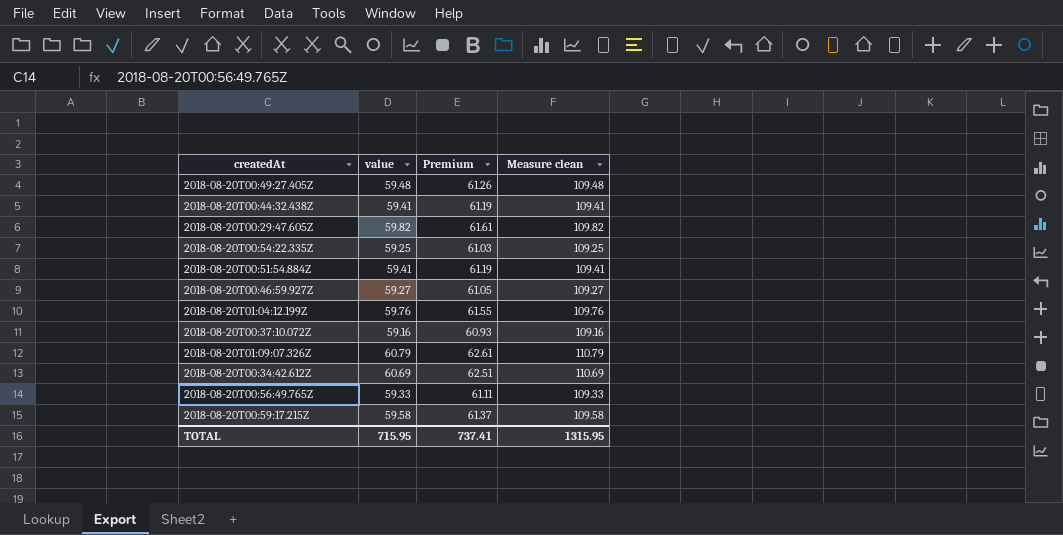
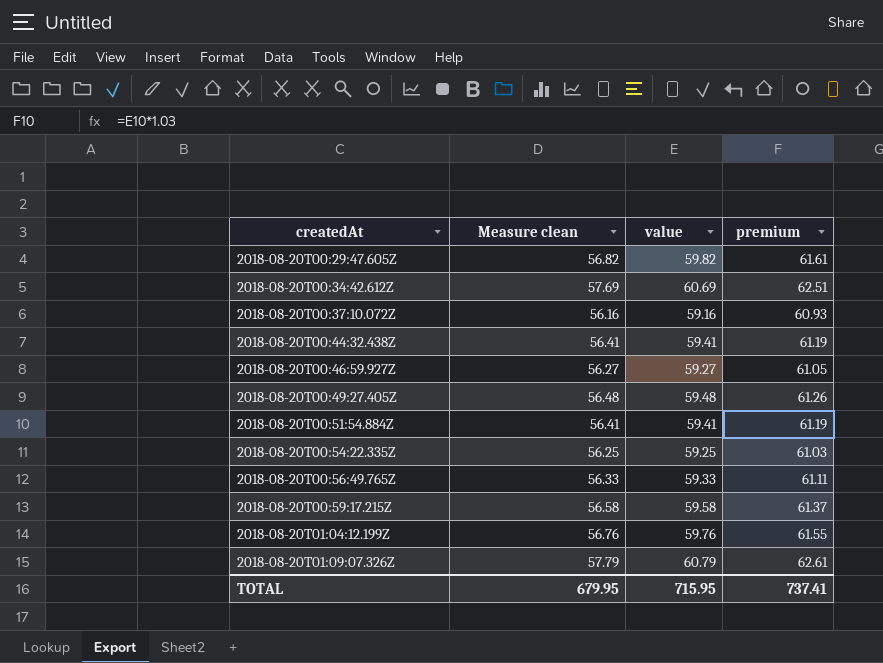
row order: none -> createdAt ascending
column Measure clean | formula: [value] + 50 -> [value] - 3
column Measure clean | position: 4 -> 2
column name: Premium -> premium
TOTAL | Measure clean: 1315.95 -> 679.95

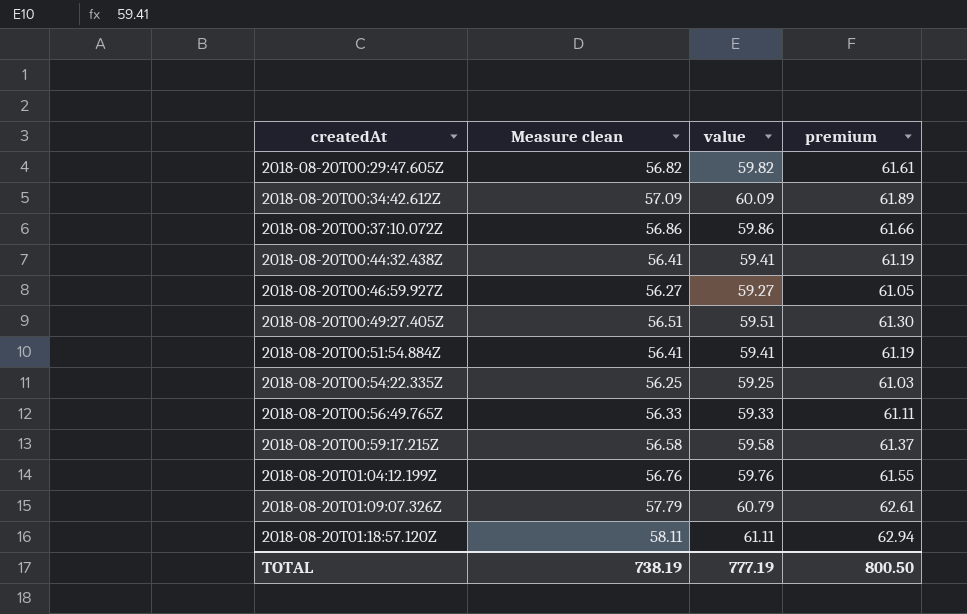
2018-08-20T00:34:42.612Z | Measure clean: 57.69 -> 57.09
2018-08-20T00:34:42.612Z | value: 60.69 -> 60.09
2018-08-20T00:34:42.612Z | premium: 62.51 -> 61.89
2018-08-20T00:37:10.072Z | Measure clean: 56.16 -> 56.86
2018-08-20T00:37:10.072Z | value: 59.16 -> 59.86
2018-08-20T00:37:10.072Z | premium: 60.93 -> 61.66
2018-08-20T00:49:27.405Z | Measure clean: 56.48 -> 56.51
2018-08-20T00:49:27.405Z | value: 59.48 -> 59.51
2018-08-20T00:49:27.405Z | premium: 61.26 -> 61.30
row 2018-08-20T01:18:57.120Z: none -> 58.11 | 61.11 | 62.94
TOTAL | Measure clean: 679.95 -> 738.19
TOTAL | value: 715.95 -> 777.19
TOTAL | premium: 737.41 -> 800.50

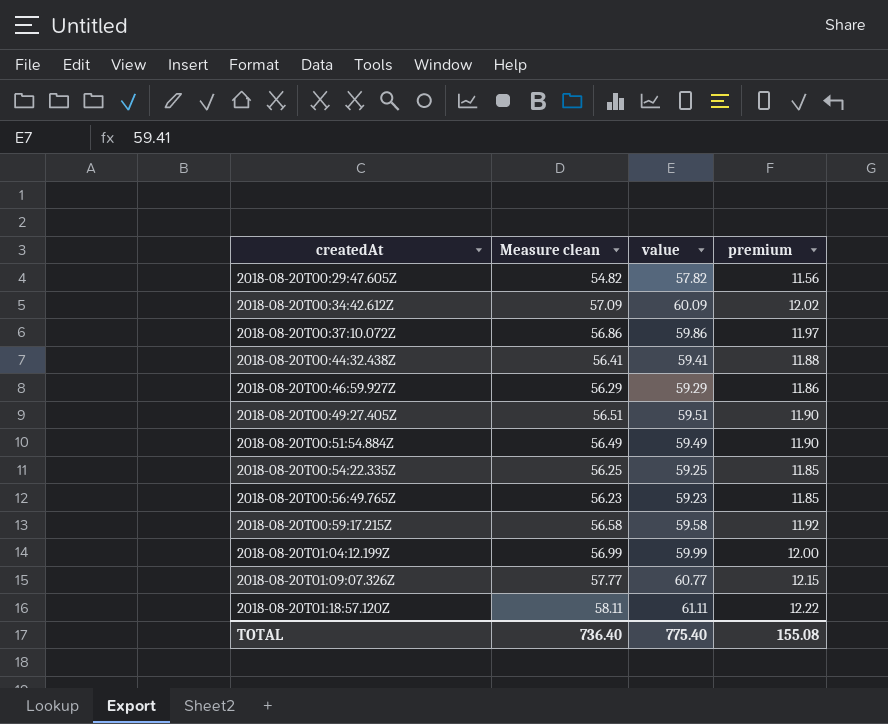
column premium | formula: [value] * 1.03 -> [value] * 0.2
2018-08-20T00:29:47.605Z | Measure clean: 56.82 -> 54.82
2018-08-20T00:29:47.605Z | value: 59.82 -> 57.82
2018-08-20T00:46:59.927Z | Measure clean: 56.27 -> 56.29
2018-08-20T00:46:59.927Z | value: 59.27 -> 59.29
2018-08-20T00:51:54.884Z | Measure clean: 56.41 -> 56.49
2018-08-20T00:51:54.884Z | value: 59.41 -> 59.49
2018-08-20T00:56:49.765Z | Measure clean: 56.33 -> 56.23
2018-08-20T00:56:49.765Z | value: 59.33 -> 59.23
2018-08-20T01:04:12.199Z | Measure clean: 56.76 -> 56.99
2018-08-20T01:04:12.199Z | value: 59.76 -> 59.99
2018-08-20T01:09:07.326Z | Measure clean: 57.79 -> 57.77
2018-08-20T01:09:07.326Z | value: 60.79 -> 60.77
TOTAL | Measure clean: 738.19 -> 736.40
TOTAL | value: 777.19 -> 775.40
TOTAL | premium: 800.50 -> 155.08

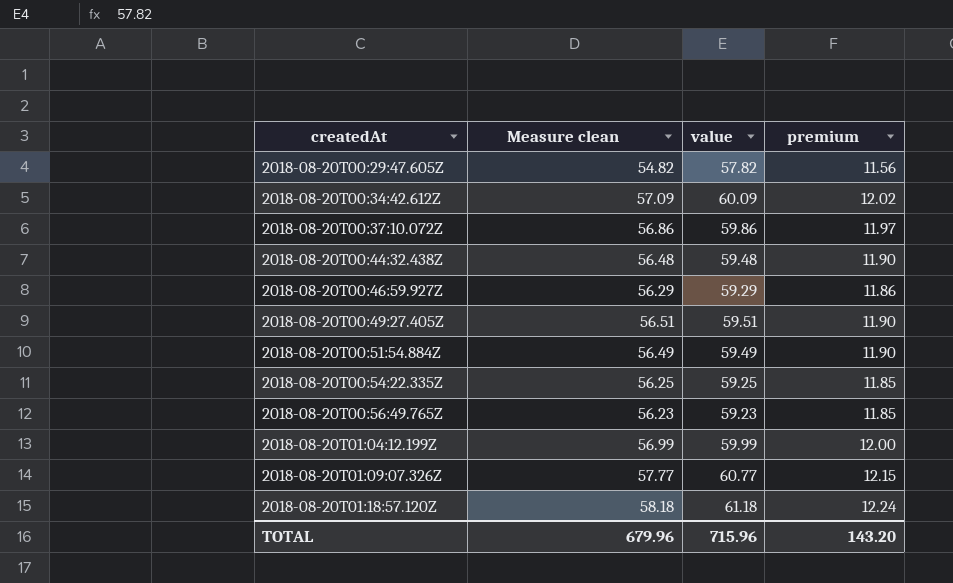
row 2018-08-20T00:59:17.215Z: 56.58 | 59.58 | 11.92 -> none
2018-08-20T00:44:32.438Z | Measure clean: 56.41 -> 56.48
2018-08-20T00:44:32.438Z | value: 59.41 -> 59.48
2018-08-20T00:44:32.438Z | premium: 11.88 -> 11.90
2018-08-20T01:18:57.120Z | Measure clean: 58.11 -> 58.18
2018-08-20T01:18:57.120Z | value: 61.11 -> 61.18
2018-08-20T01:18:57.120Z | premium: 12.22 -> 12.24
TOTAL | Measure clean: 736.40 -> 679.96
TOTAL | value: 775.40 -> 715.96
TOTAL | premium: 155.08 -> 143.20

